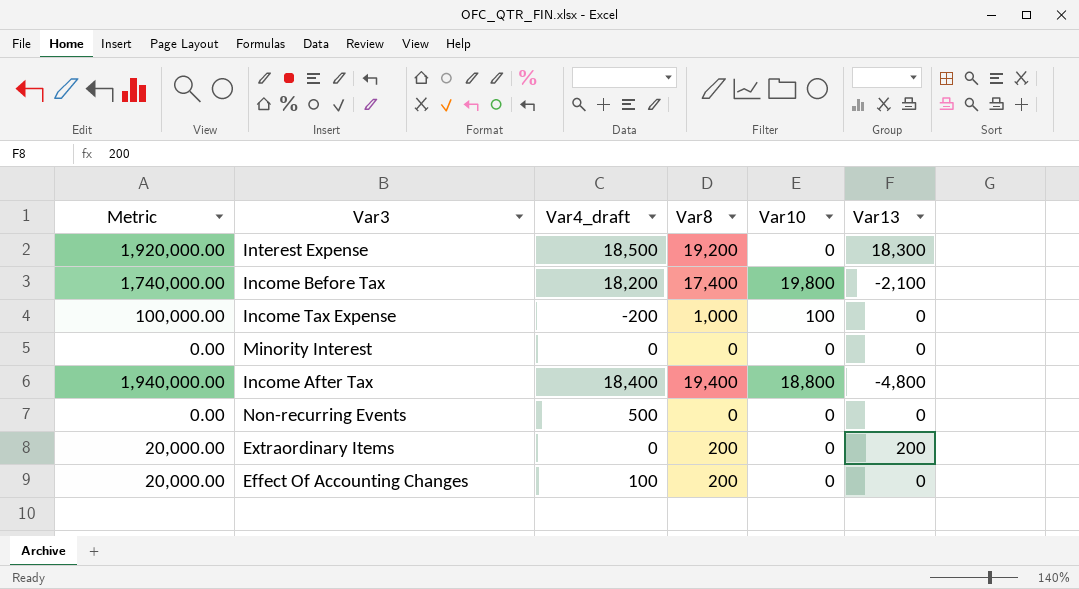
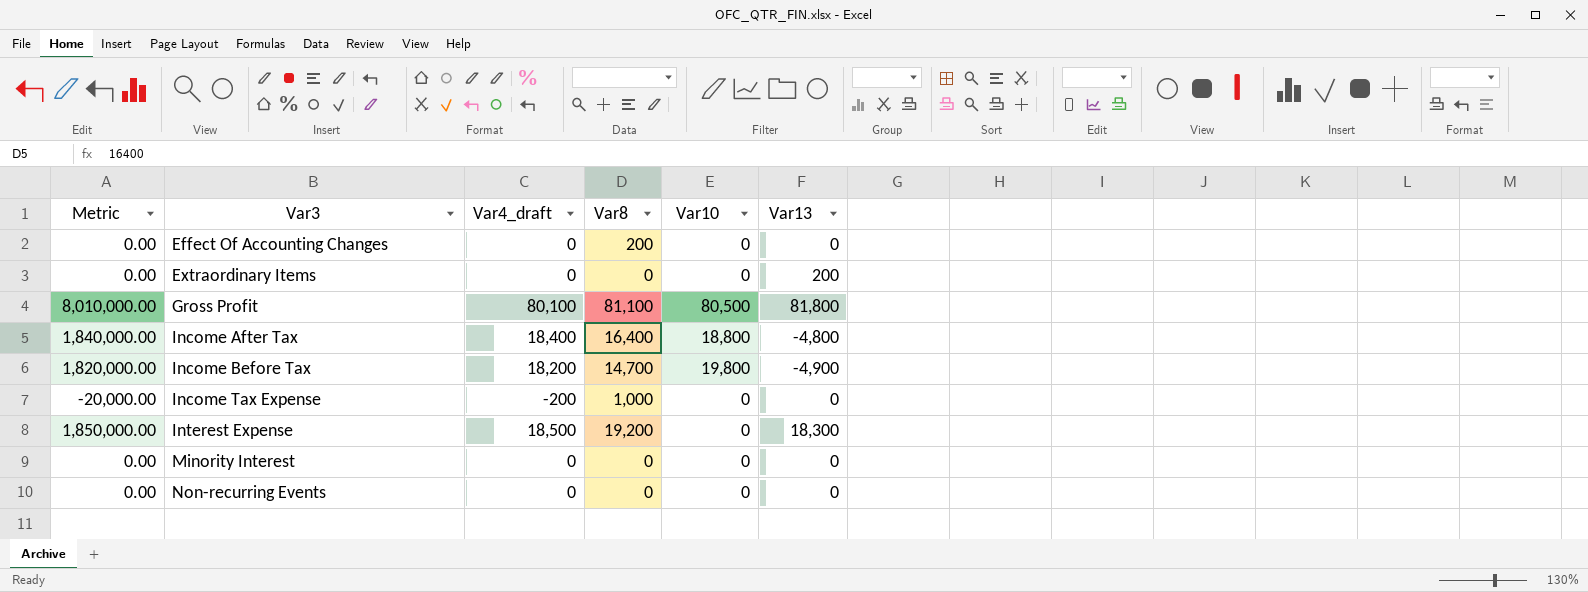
row order: none -> Var3 ascending
column Metric | formula: [Var8] * 100 -> [Var4_draft] * 100
Effect Of Accounting Changes | Var4_draft: 100 -> 0
Extraordinary Items | Var8: 200 -> 0
row Gross Profit: none -> 8,010,000.00 | 80,100 | 81,100 | 80,500 | 81,800
Income After Tax | Var8: 19,400 -> 16,400
Income Before Tax | Var8: 17,400 -> 14,700
Income Before Tax | Var13: -2,100 -> -4,900
Income Tax Expense | Var10: 100 -> 0
Non-recurring Events | Var4_draft: 500 -> 0

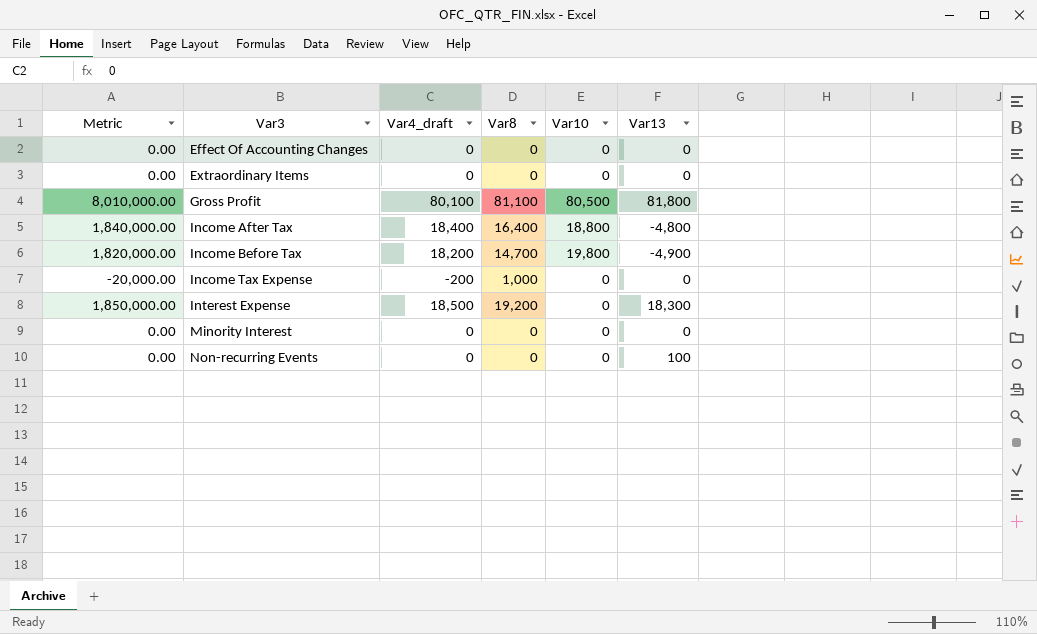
Effect Of Accounting Changes | Var8: 200 -> 0
Extraordinary Items | Var13: 200 -> 0
Non-recurring Events | Var13: 0 -> 100

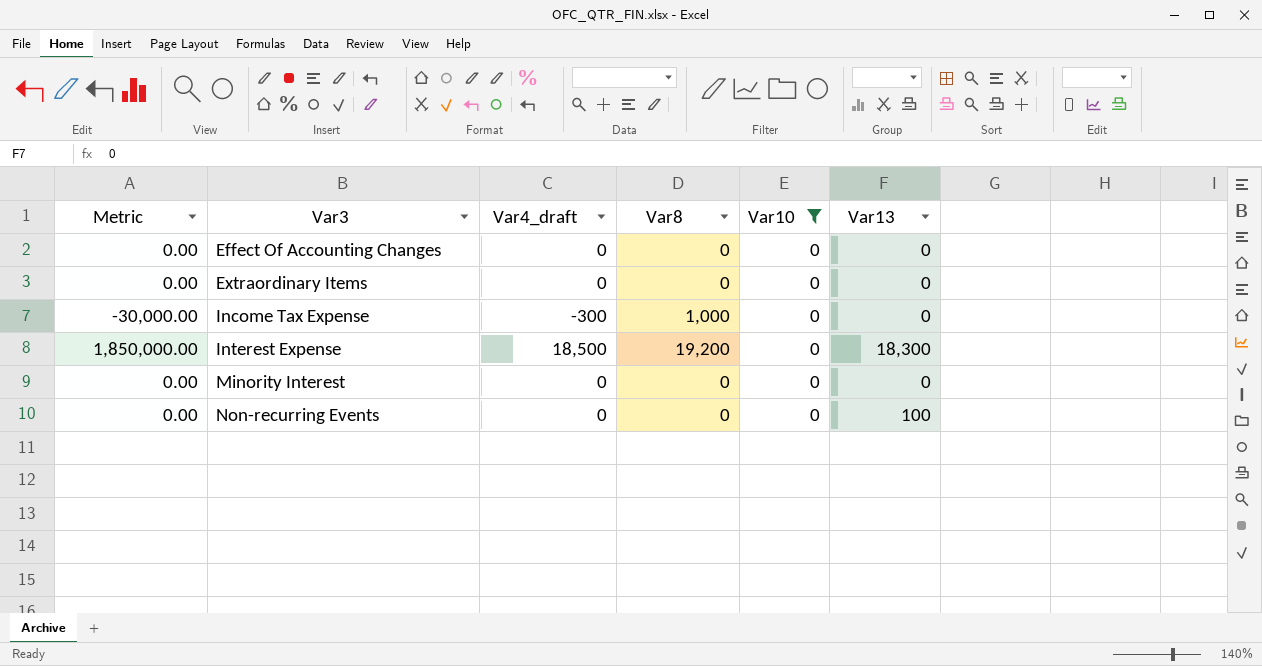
filter: none -> Var10 = 0
Income Tax Expense | Metric: -20,000.00 -> -30,000.00
Income Tax Expense | Var4_draft: -200 -> -300

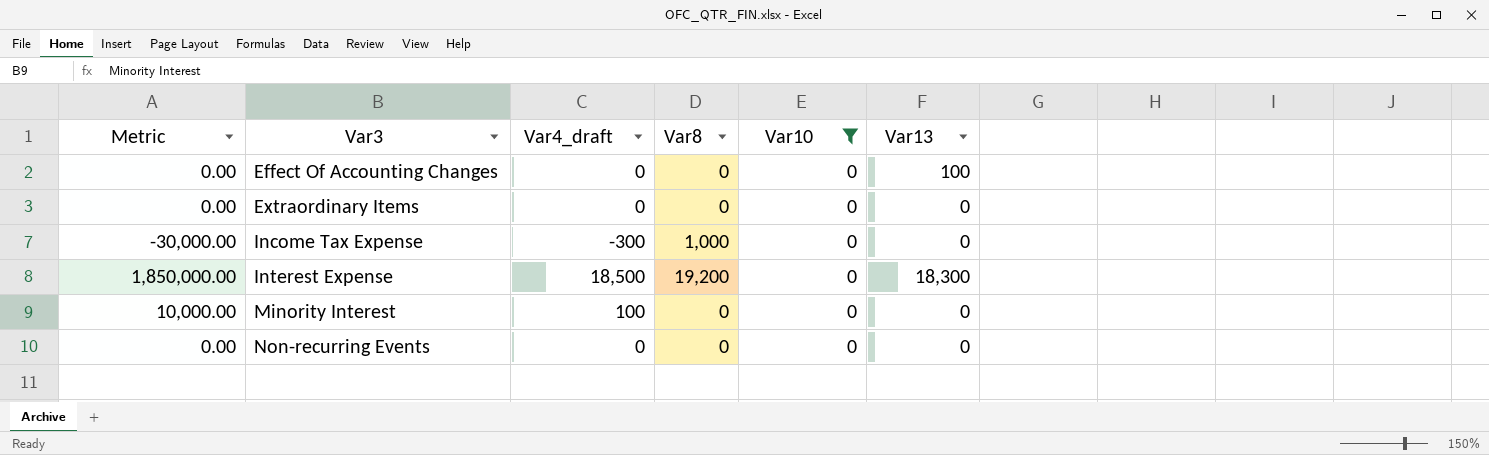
Effect Of Accounting Changes | Var13: 0 -> 100
Minority Interest | Metric: 0.00 -> 10,000.00
Minority Interest | Var4_draft: 0 -> 100
Non-recurring Events | Var13: 100 -> 0

